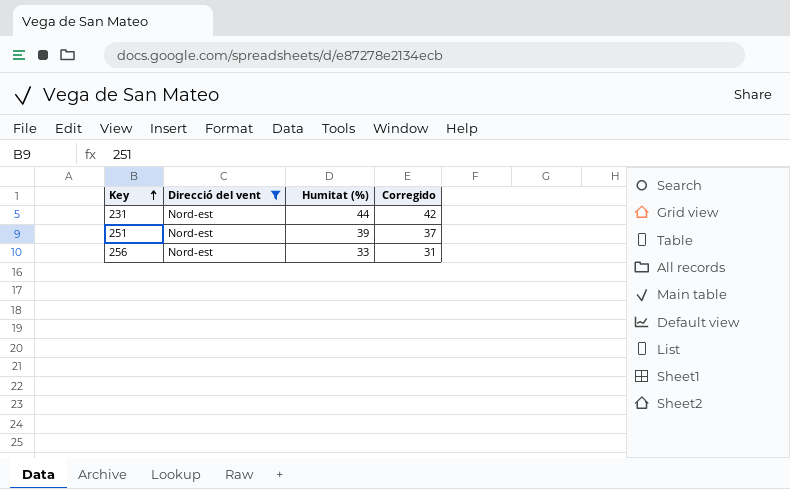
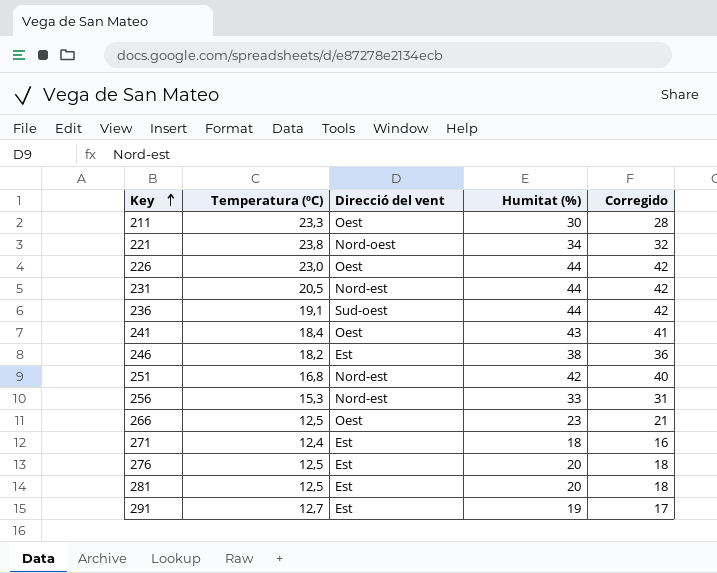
filter: Direcció del vent = Nord-est -> none
column Temperatura (ºC) | position: none -> 2
251 | Humitat (%): 39 -> 42
251 | Corregido: 37 -> 40

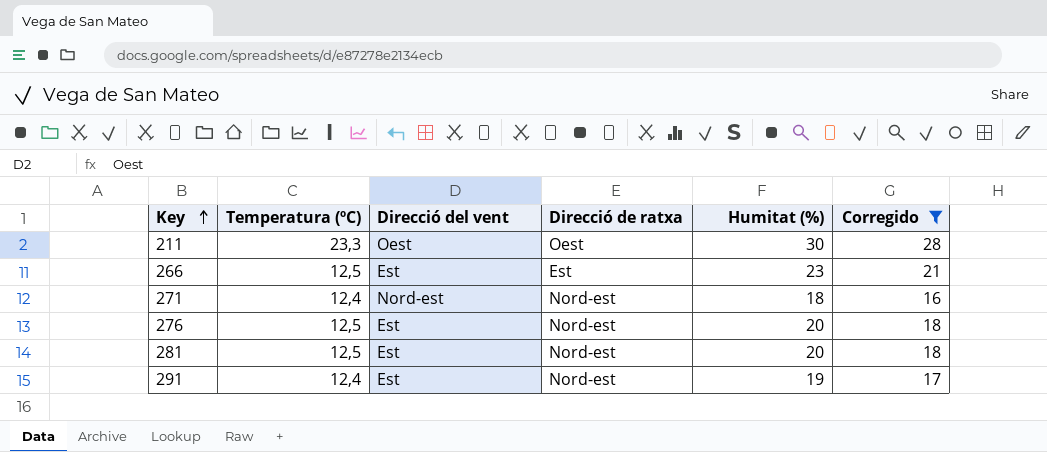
filter: none -> Corregido <= 28
column Direcció de ratxa | position: none -> 4
266 | Direcció del vent: Oest -> Est
271 | Direcció del vent: Est -> Nord-est
291 | Temperatura (ºC): 12,7 -> 12,4

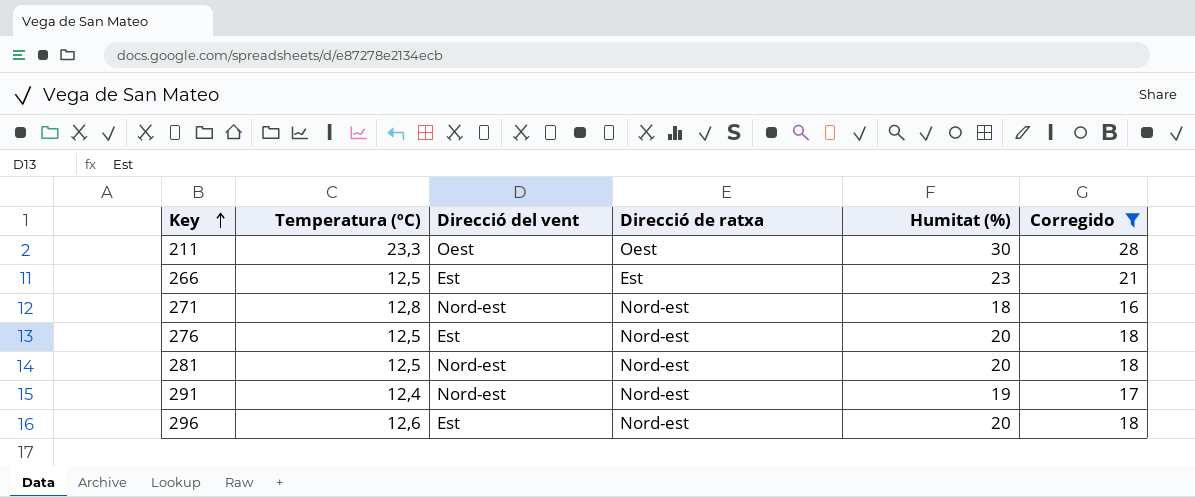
271 | Temperatura (ºC): 12,4 -> 12,8
281 | Direcció del vent: Est -> Nord-est
291 | Direcció del vent: Est -> Nord-est
row 296: none -> 12,6 | Est | Nord-est | 20 | 18

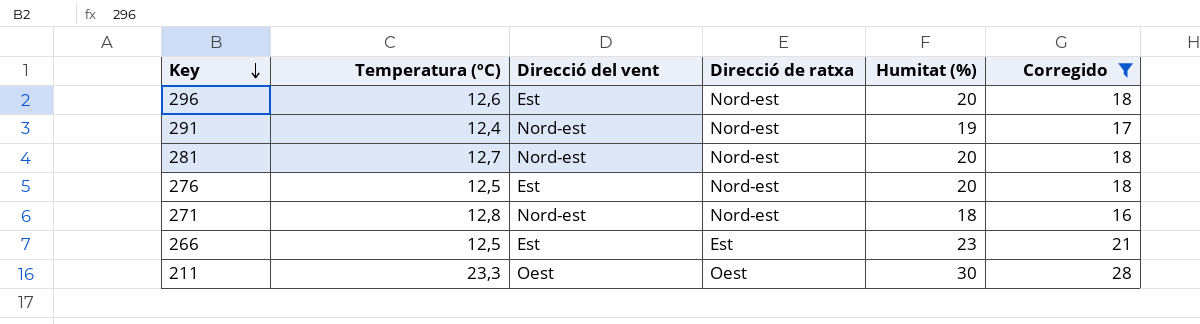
row order: Key ascending -> Key descending
281 | Temperatura (ºC): 12,5 -> 12,7

